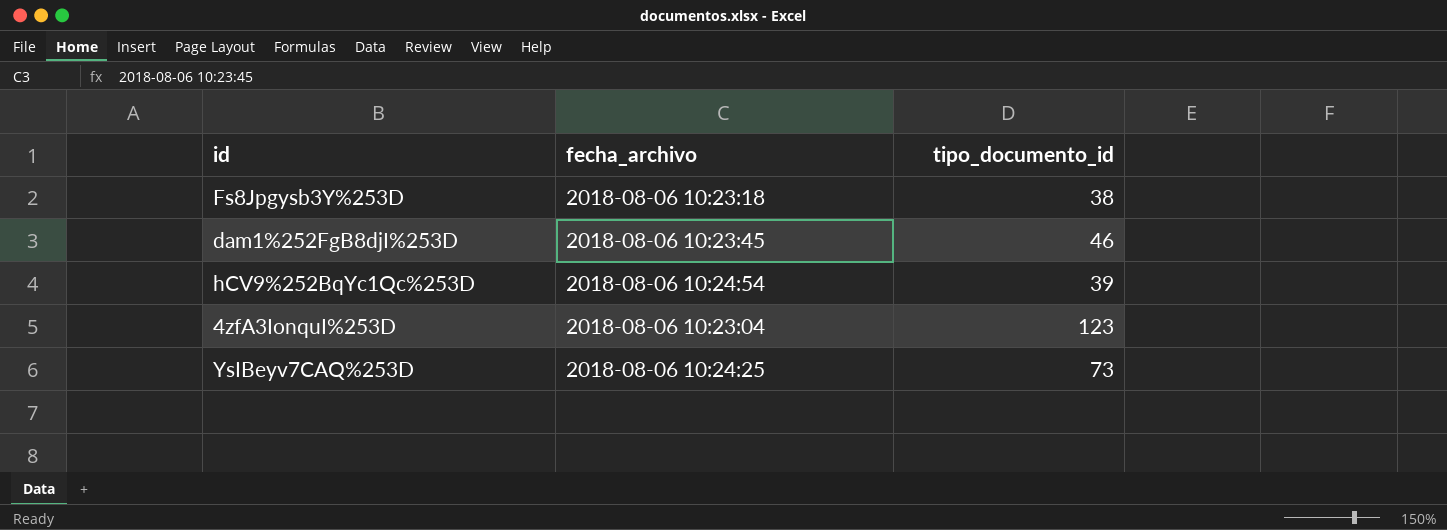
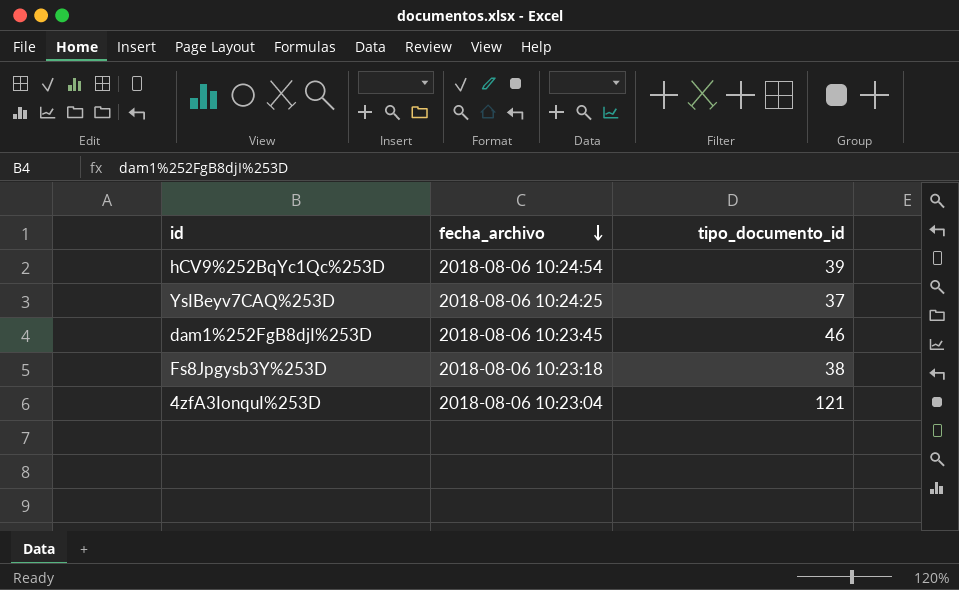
row order: none -> fecha_archivo descending
YsIBeyv7CAQ%253D | tipo_documento_id: 73 -> 37
4zfA3IonquI%253D | tipo_documento_id: 123 -> 121

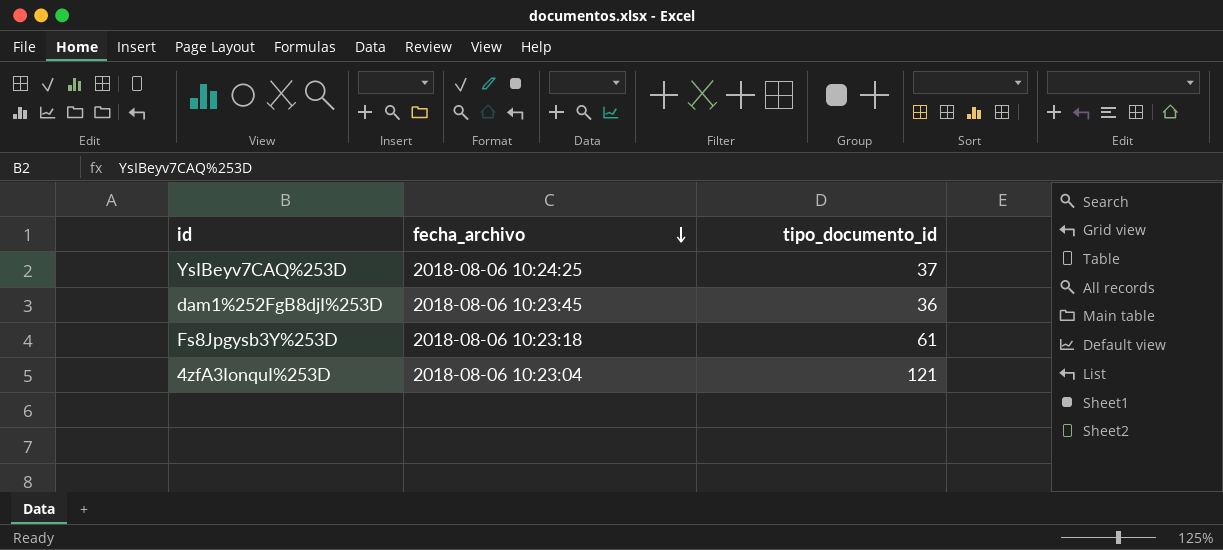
row hCV9%252BqYc1Qc%253D: 2018-08-06 10:24:54 | 39 -> none
dam1%252FgB8djI%253D | tipo_documento_id: 46 -> 36
Fs8Jpgysb3Y%253D | tipo_documento_id: 38 -> 61

